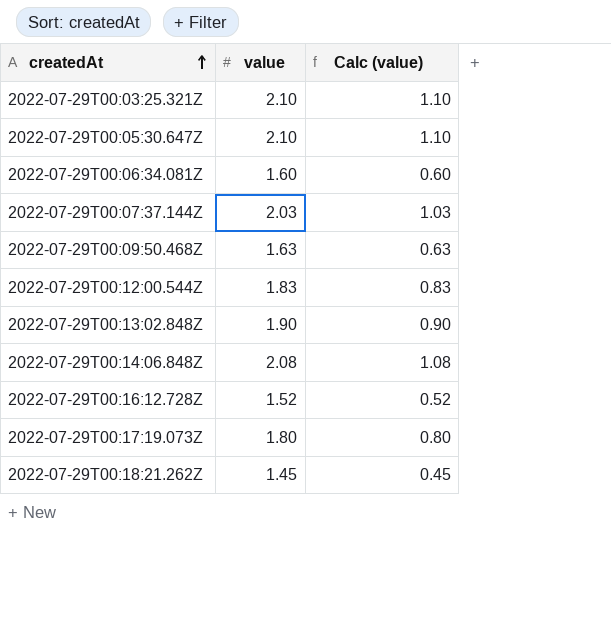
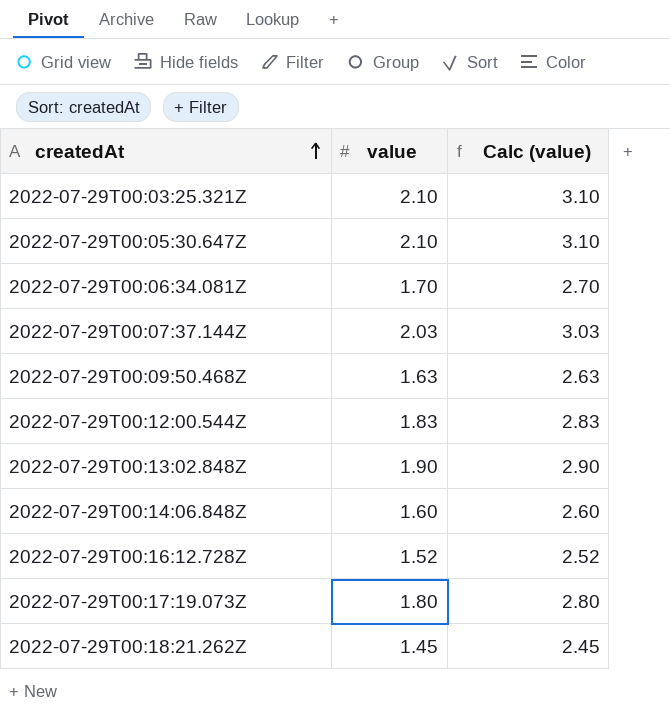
column Calc (value) | formula: [value] - 1 -> [value] + 1
2022-07-29T00:06:34.081Z | value: 1.60 -> 1.70
2022-07-29T00:14:06.848Z | value: 2.08 -> 1.60

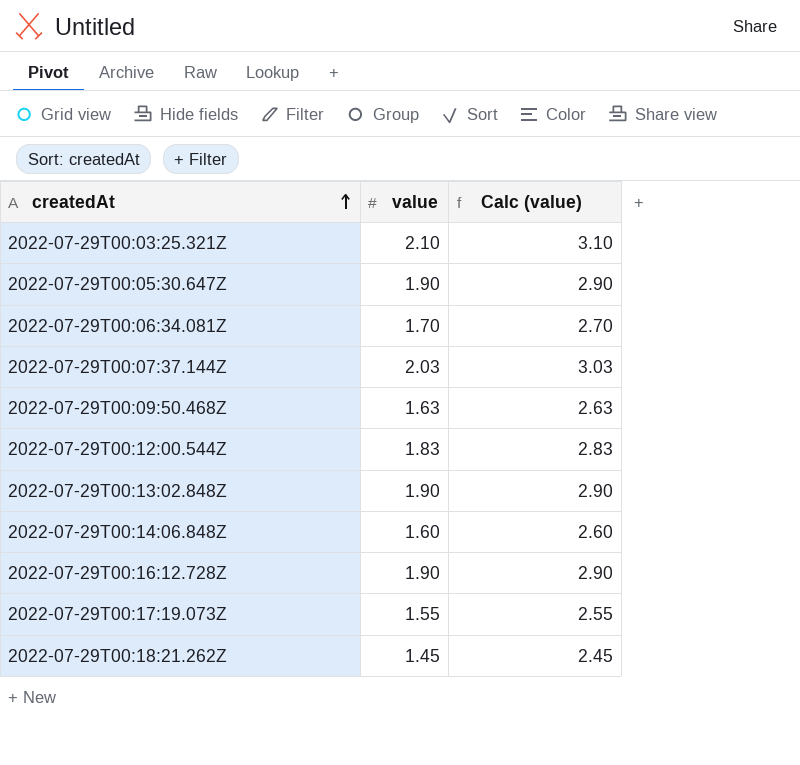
2022-07-29T00:05:30.647Z | value: 2.10 -> 1.90
2022-07-29T00:05:30.647Z | Calc (value): 3.10 -> 2.90
2022-07-29T00:16:12.728Z | value: 1.52 -> 1.90
2022-07-29T00:16:12.728Z | Calc (value): 2.52 -> 2.90
2022-07-29T00:17:19.073Z | value: 1.80 -> 1.55
2022-07-29T00:17:19.073Z | Calc (value): 2.80 -> 2.55

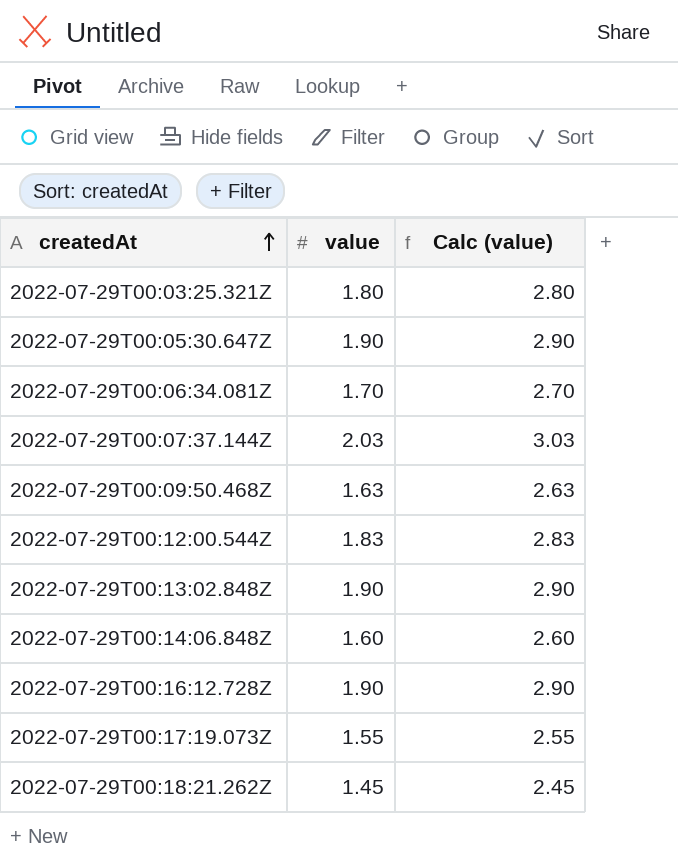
2022-07-29T00:03:25.321Z | value: 2.10 -> 1.80
2022-07-29T00:03:25.321Z | Calc (value): 3.10 -> 2.80

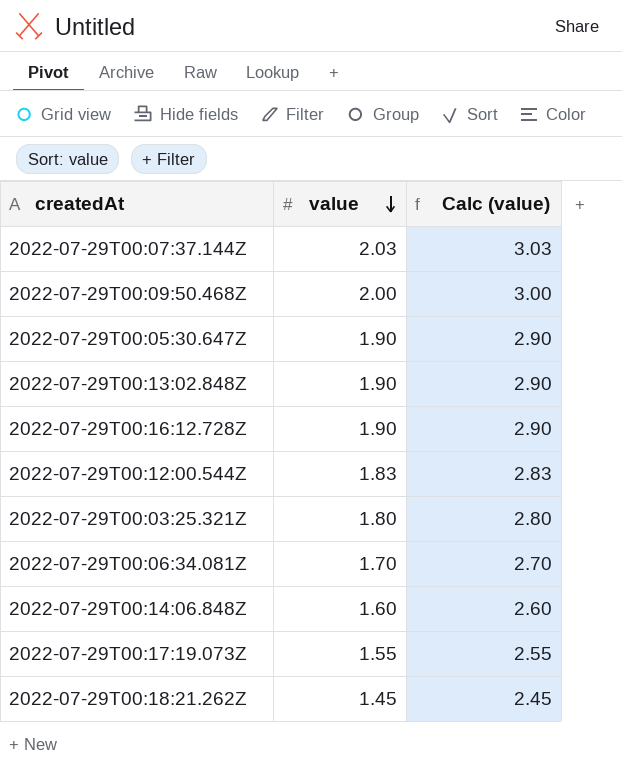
row order: createdAt ascending -> value descending
2022-07-29T00:09:50.468Z | value: 1.63 -> 2.00
2022-07-29T00:09:50.468Z | Calc (value): 2.63 -> 3.00

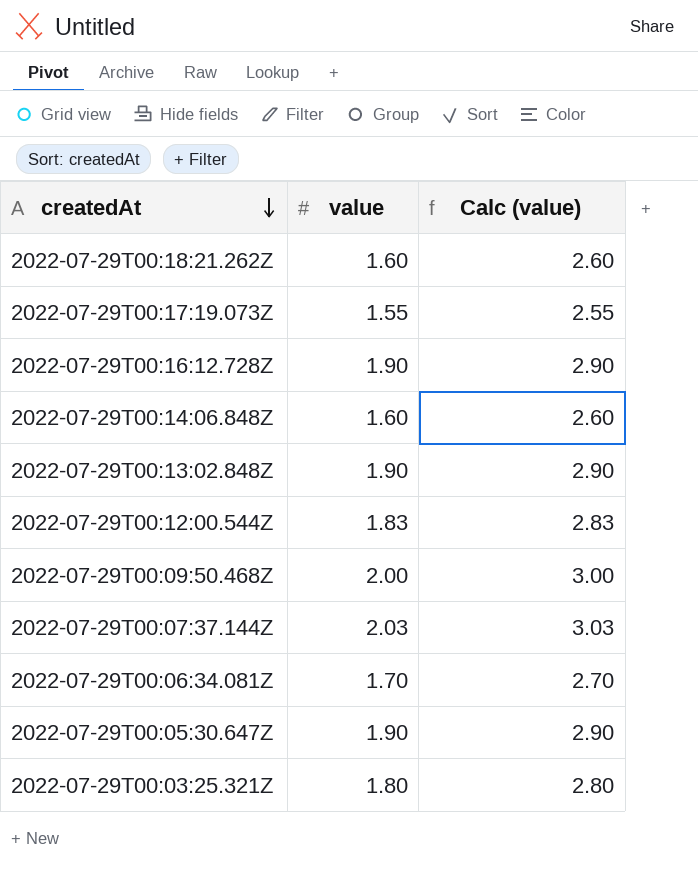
row order: value descending -> createdAt descending
2022-07-29T00:18:21.262Z | value: 1.45 -> 1.60
2022-07-29T00:18:21.262Z | Calc (value): 2.45 -> 2.60

